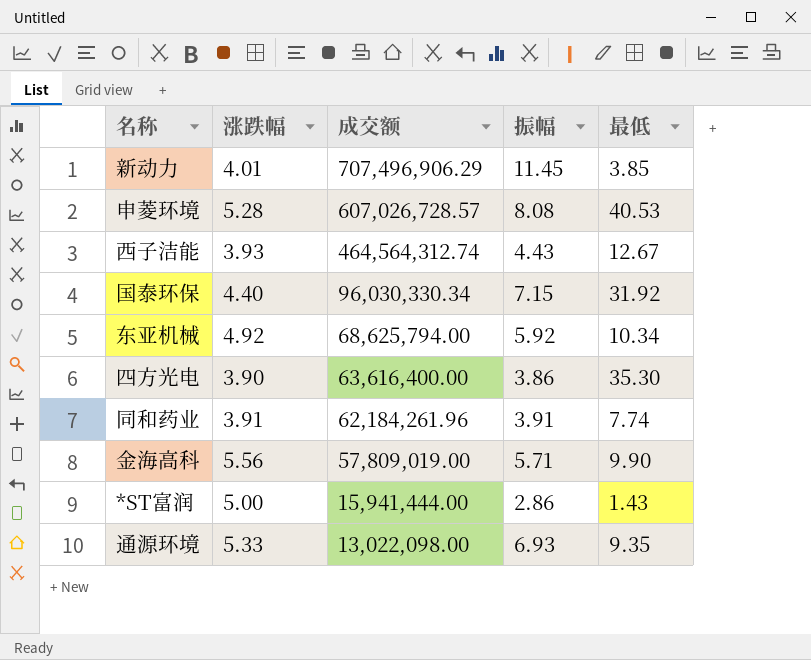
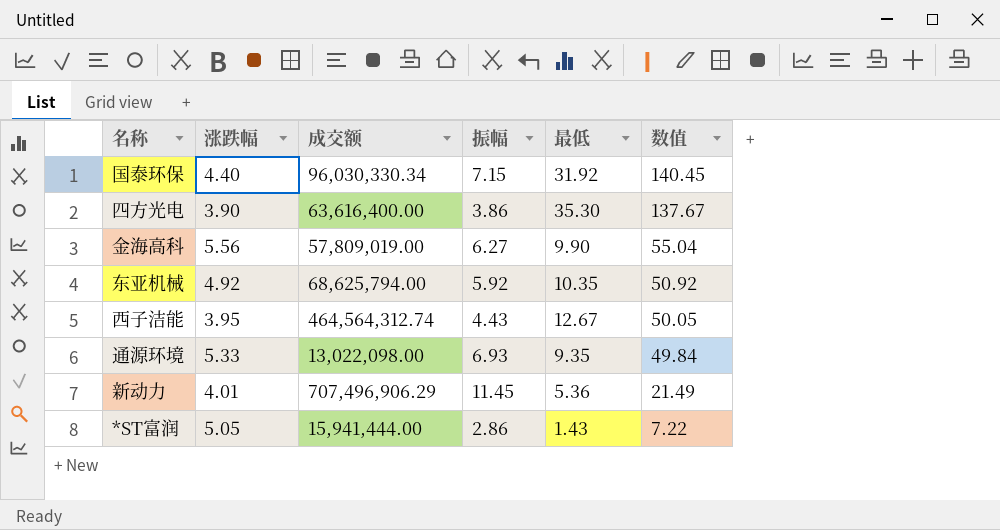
row order: 成交额 descending -> 数值 descending
column 数值 | formula: none -> [涨跌幅] * [最低]
row 申菱环境: 5.28 | 607,026,728.57 | 8.08 | 40.53 -> none
row 同和药业: 3.91 | 62,184,261.96 | 3.91 | 7.74 -> none
金海高科 | 振幅: 5.71 -> 6.27
东亚机械 | 最低: 10.34 -> 10.35
西子洁能 | 涨跌幅: 3.93 -> 3.95
新动力 | 最低: 3.85 -> 5.36
*ST富润 | 涨跌幅: 5.00 -> 5.05

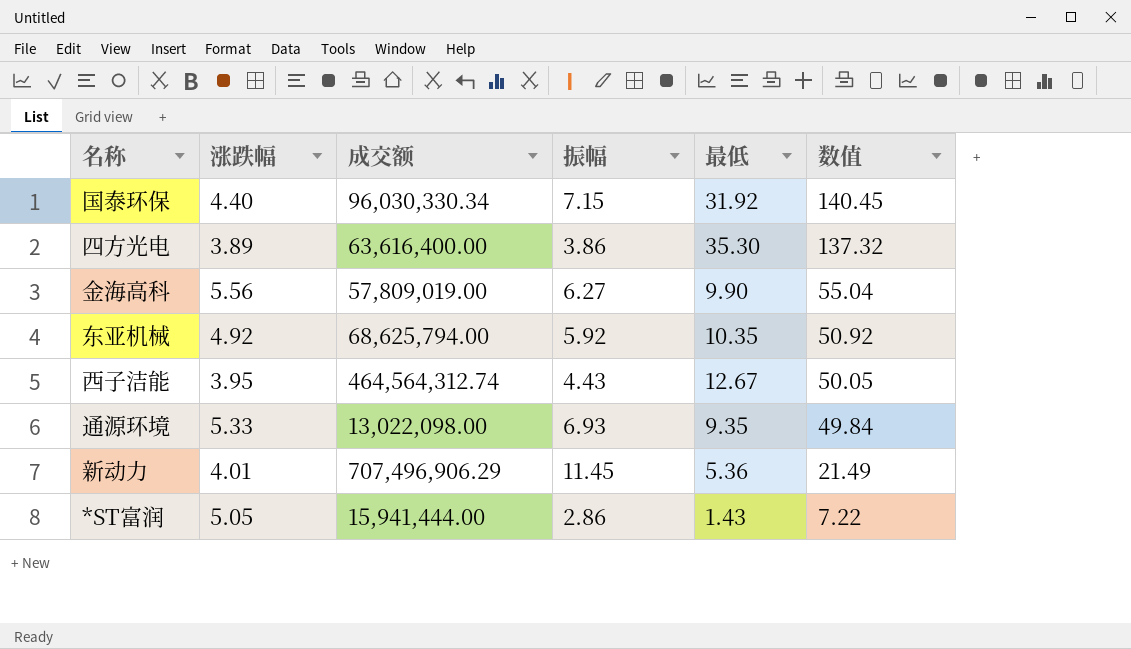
四方光电 | 涨跌幅: 3.90 -> 3.89
四方光电 | 数值: 137.67 -> 137.32

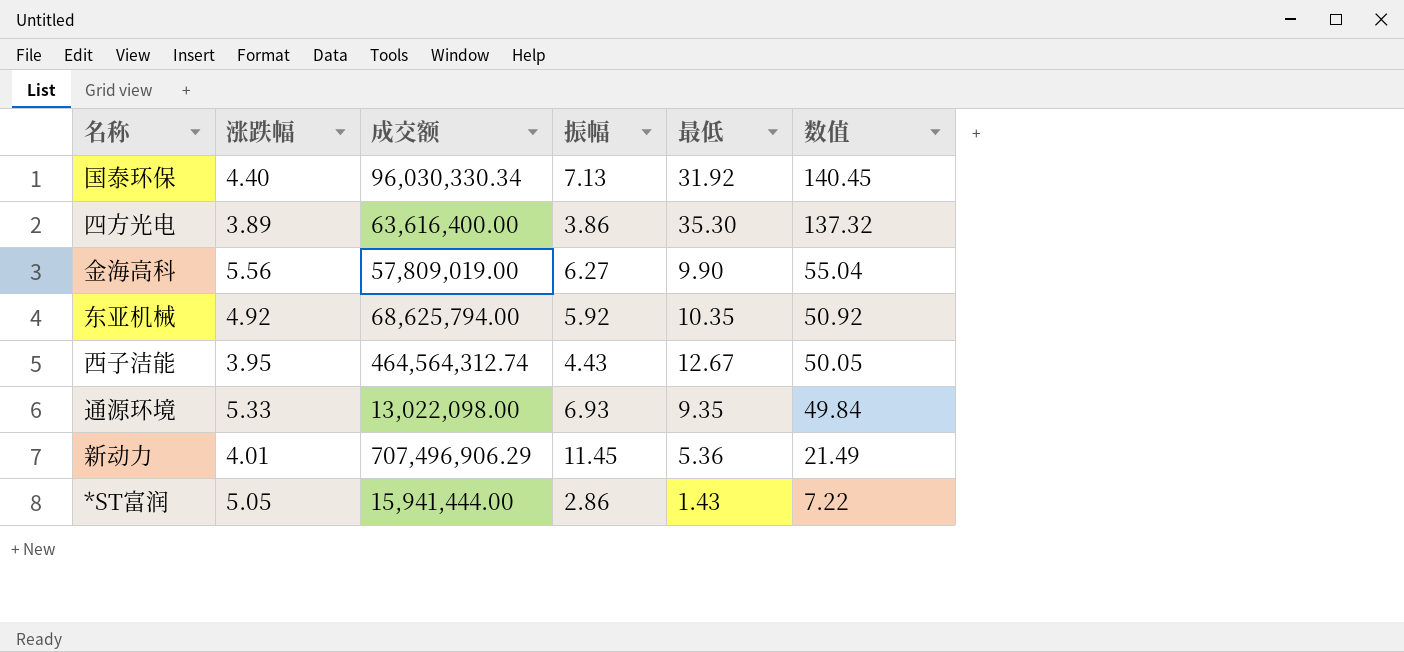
国泰环保 | 振幅: 7.15 -> 7.13

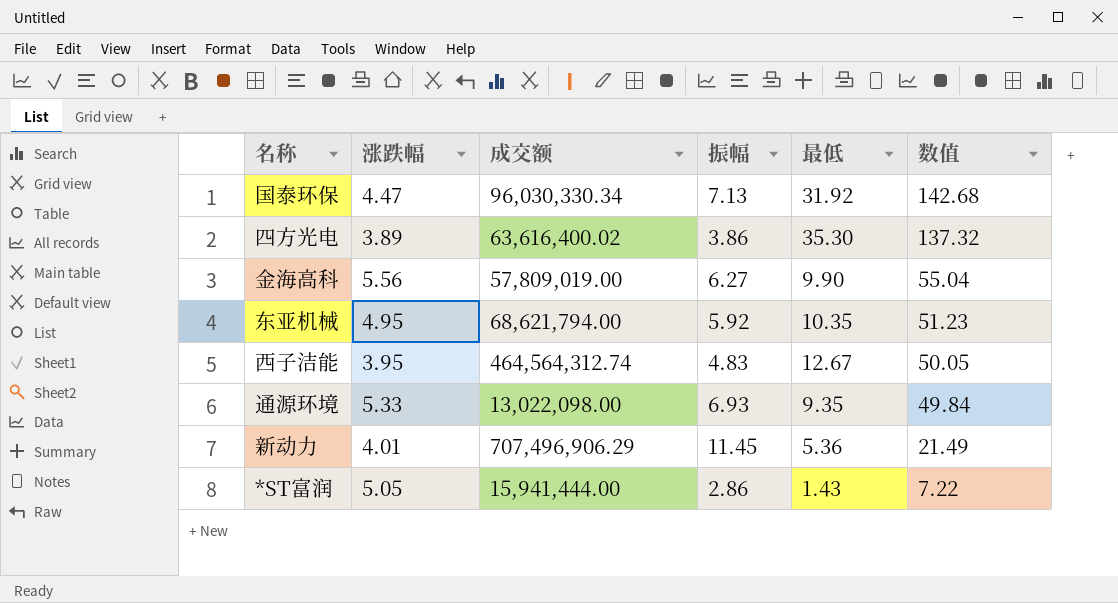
国泰环保 | 涨跌幅: 4.40 -> 4.47
国泰环保 | 数值: 140.45 -> 142.68
四方光电 | 成交额: 63,616,400.00 -> 63,616,400.02
东亚机械 | 涨跌幅: 4.92 -> 4.95
东亚机械 | 成交额: 68,625,794.00 -> 68,621,794.00
东亚机械 | 数值: 50.92 -> 51.23
西子洁能 | 振幅: 4.43 -> 4.83

